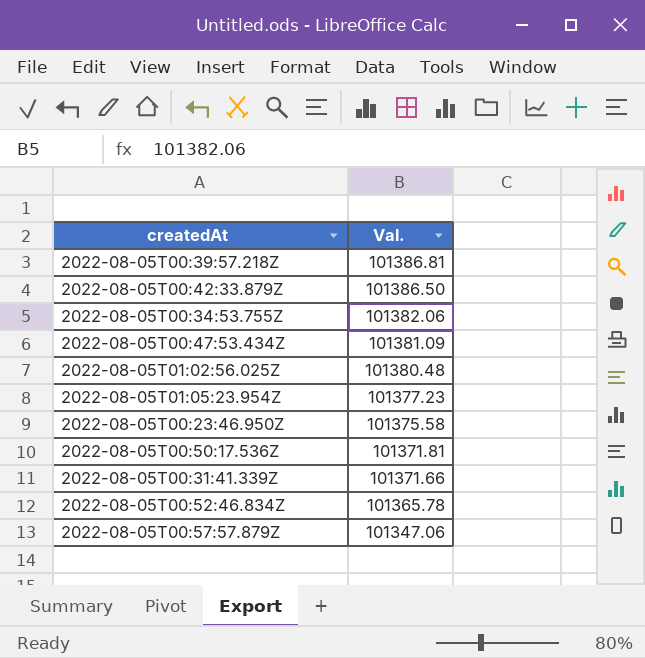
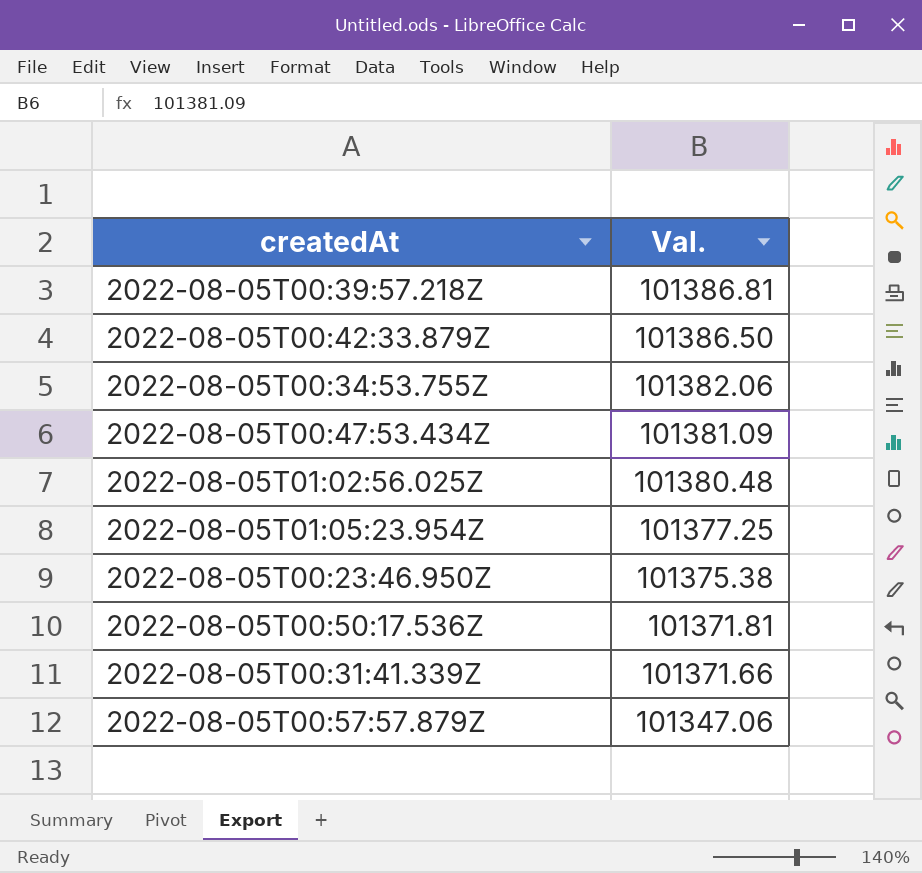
row 2022-08-05T00:52:46.834Z: 101365.78 -> none
2022-08-05T01:05:23.954Z | Val.: 101377.23 -> 101377.25
2022-08-05T00:23:46.950Z | Val.: 101375.58 -> 101375.38

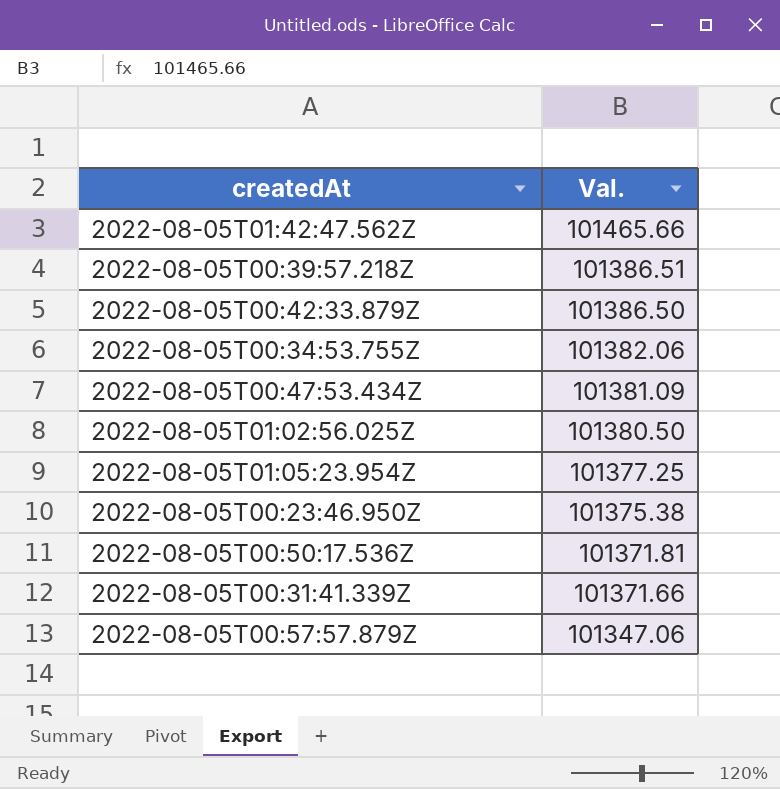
row 2022-08-05T01:42:47.562Z: none -> 101465.66
2022-08-05T00:39:57.218Z | Val.: 101386.81 -> 101386.51
2022-08-05T01:02:56.025Z | Val.: 101380.48 -> 101380.50

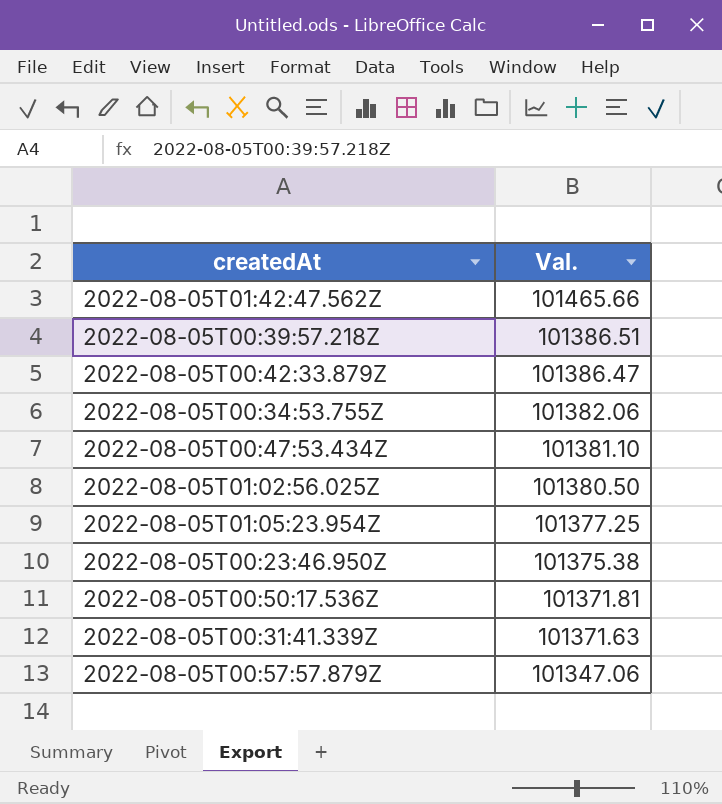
2022-08-05T00:42:33.879Z | Val.: 101386.50 -> 101386.47
2022-08-05T00:47:53.434Z | Val.: 101381.09 -> 101381.10
2022-08-05T00:31:41.339Z | Val.: 101371.66 -> 101371.63

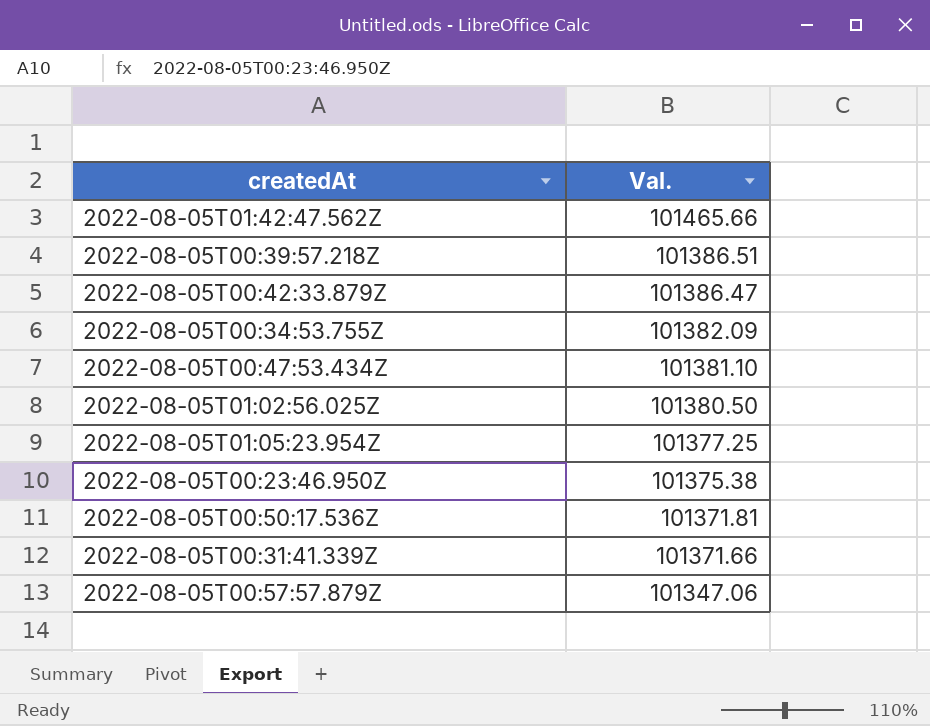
2022-08-05T00:34:53.755Z | Val.: 101382.06 -> 101382.09
2022-08-05T00:31:41.339Z | Val.: 101371.63 -> 101371.66

